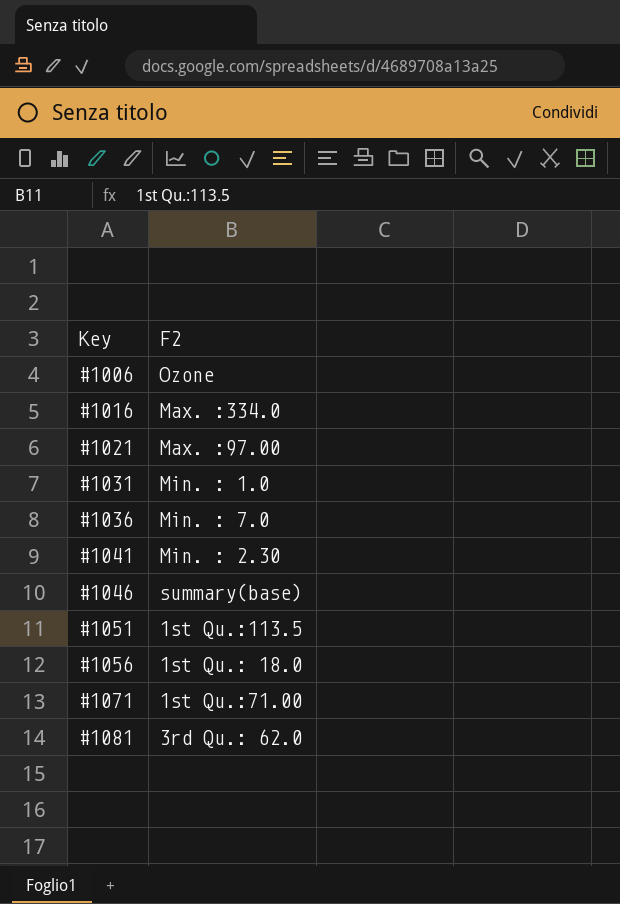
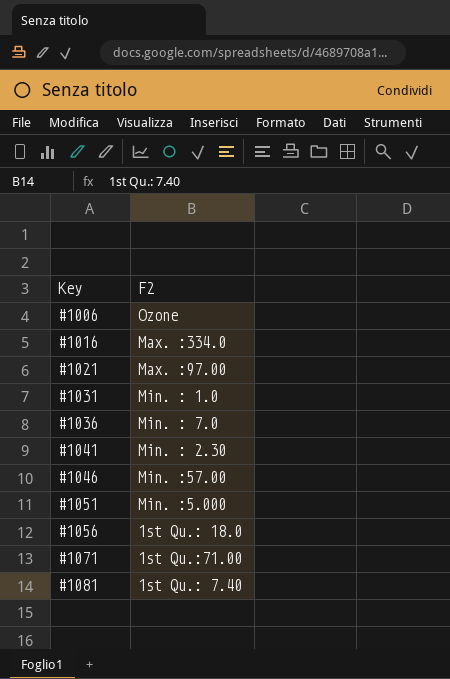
#1046 | F2: summary(base) -> Min. :57.00
#1051 | F2: 1st Qu.:113.5 -> Min. :5.000
#1081 | F2: 3rd Qu.: 62.0 -> 1st Qu.: 7.40

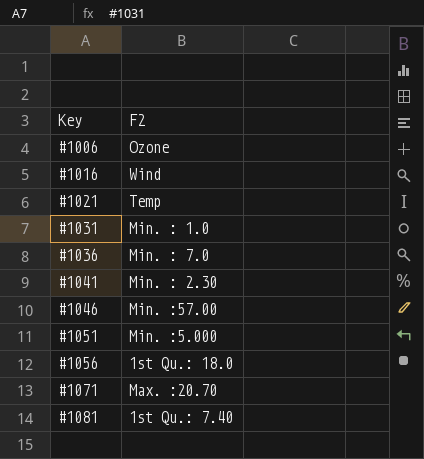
#1016 | F2: Max. :334.0 -> Wind
#1021 | F2: Max. :97.00 -> Temp
#1071 | F2: 1st Qu.:71.00 -> Max. :20.70

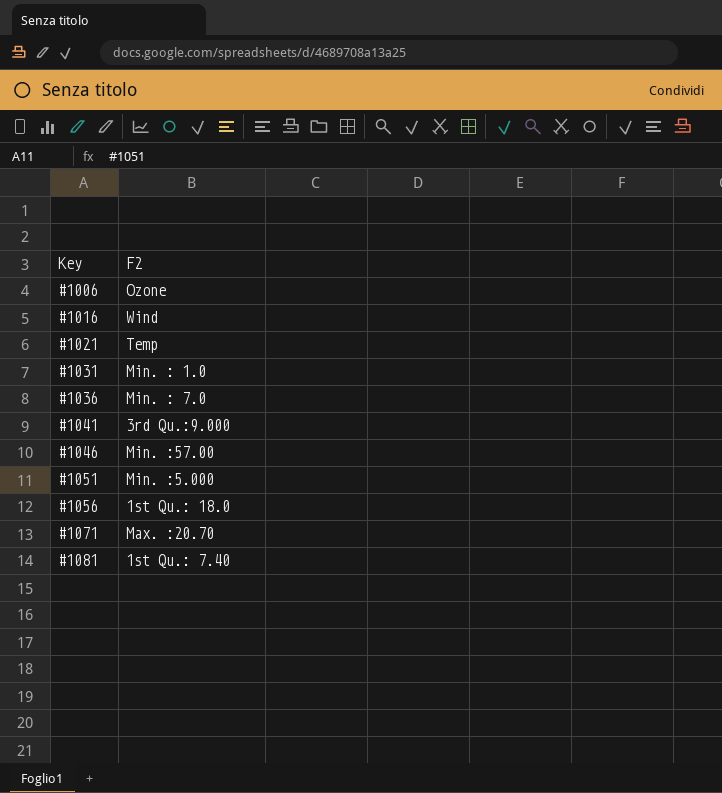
#1041 | F2: Min. : 2.30 -> 3rd Qu.:9.000

